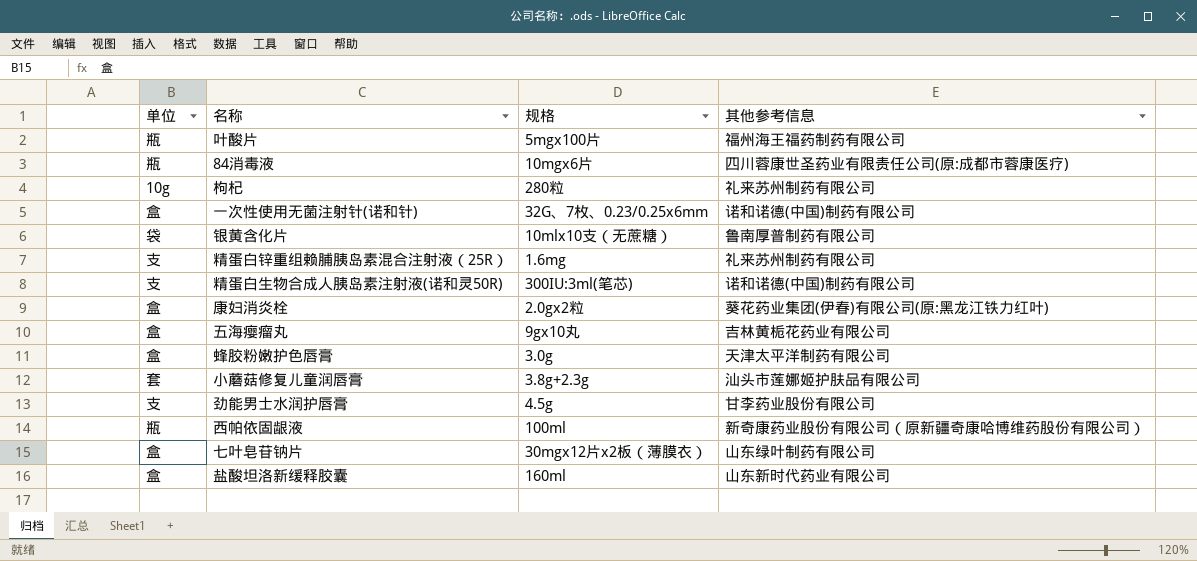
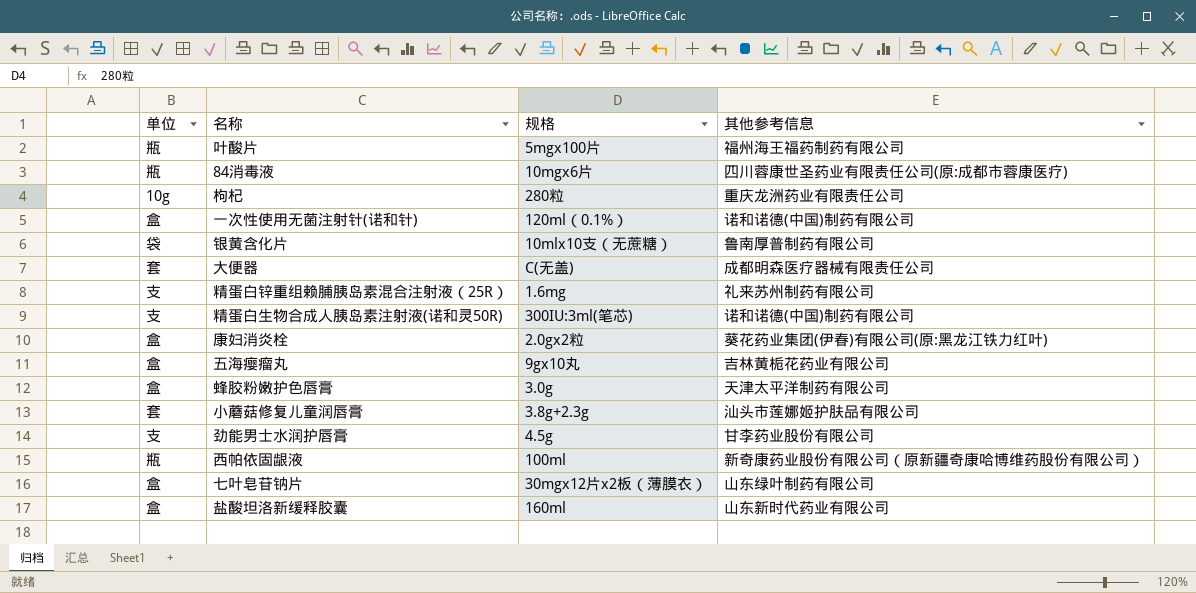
枸杞 | 其他参考信息: 礼来苏州制药有限公司 -> 重庆龙洲药业有限责任公司
一次性使用无菌注射针(诺和针) | 规格: 32G、7枚、0.23/0.25x6mm -> 120ml（0.1%）
row 大便器: none -> 套 | C(无盖) | 成都明森医疗器械有限责任公司

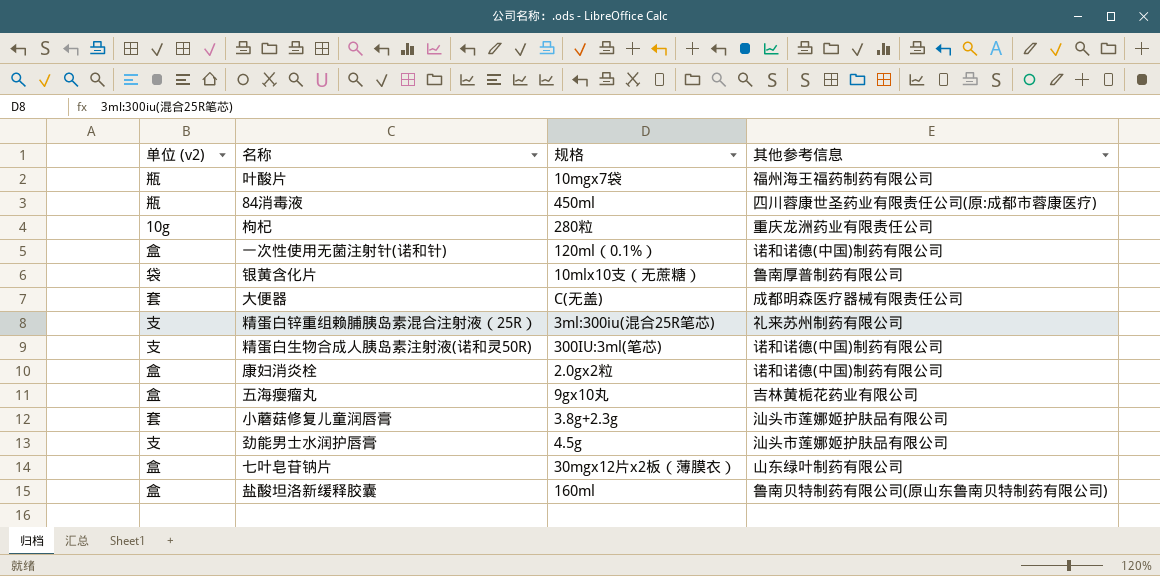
column name: 单位 -> 单位 (v2)
row 蜂胶粉嫩护色唇膏: 盒 | 3.0g | 天津太平洋制药有限公司 -> none
row 西帕依固龈液: 瓶 | 100ml | 新奇康药业股份有限公司（原新疆奇康哈博维药股份有限公司） -> none
叶酸片 | 规格: 5mgx100片 -> 10mgx7袋
84消毒液 | 规格: 10mgx6片 -> 450ml
精蛋白锌重组赖脯胰岛素混合注射液（25R） | 规格: 1.6mg -> 3ml:300iu(混合25R笔芯)
康妇消炎栓 | 其他参考信息: 葵花药业集团(伊春)有限公司(原:黑龙江铁力红叶) -> 诺和诺德(中国)制药有限公司
劲能男士水润护唇膏 | 其他参考信息: 甘李药业股份有限公司 -> 汕头市莲娜姬护肤品有限公司
盐酸坦洛新缓释胶囊 | 其他参考信息: 山东新时代药业有限公司 -> 鲁南贝特制药有限公司(原山东鲁南贝特制药有限公司)

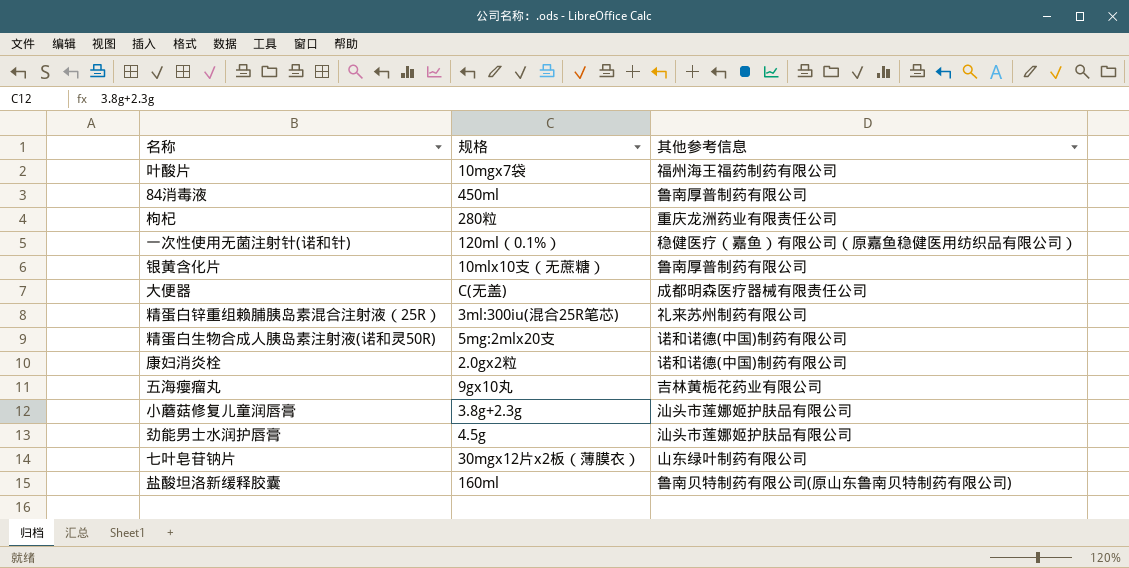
column 单位 (v2) | position: 1 -> none
84消毒液 | 其他参考信息: 四川蓉康世圣药业有限责任公司(原:成都市蓉康医疗) -> 鲁南厚普制药有限公司
一次性使用无菌注射针(诺和针) | 其他参考信息: 诺和诺德(中国)制药有限公司 -> 稳健医疗（嘉鱼）有限公司（原嘉鱼稳健医用纺织品有限公司）
精蛋白生物合成人胰岛素注射液(诺和灵50R) | 规格: 300IU:3ml(笔芯) -> 5mg:2mlx20支

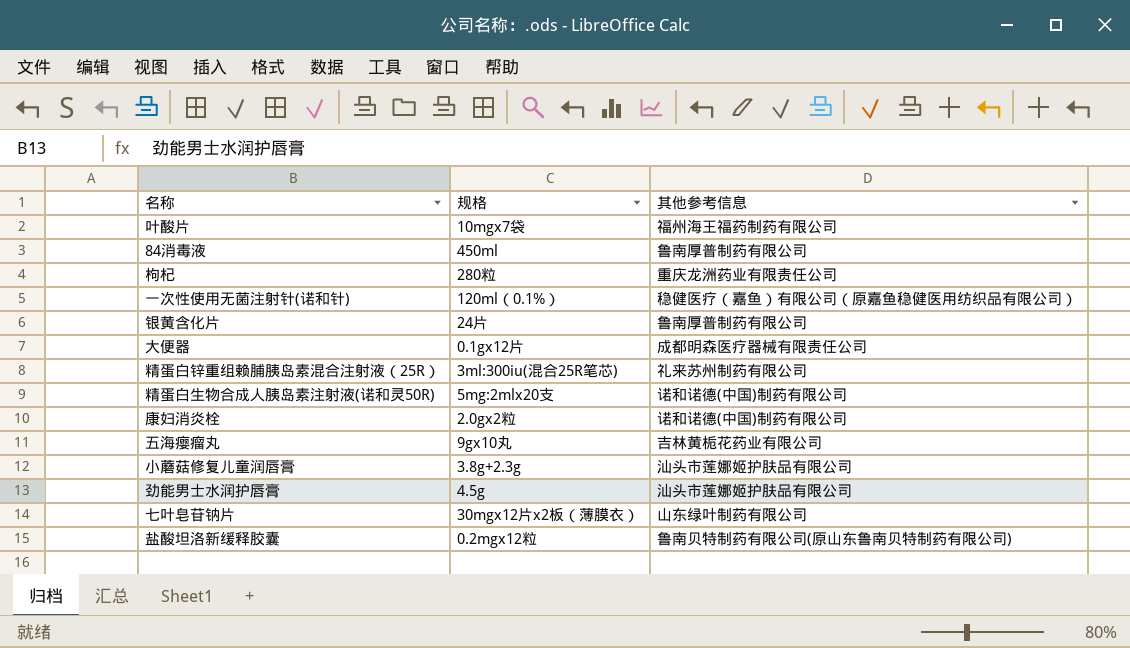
银黄含化片 | 规格: 10mlx10支（无蔗糖） -> 24片
大便器 | 规格: C(无盖) -> 0.1gx12片
盐酸坦洛新缓释胶囊 | 规格: 160ml -> 0.2mgx12粒

